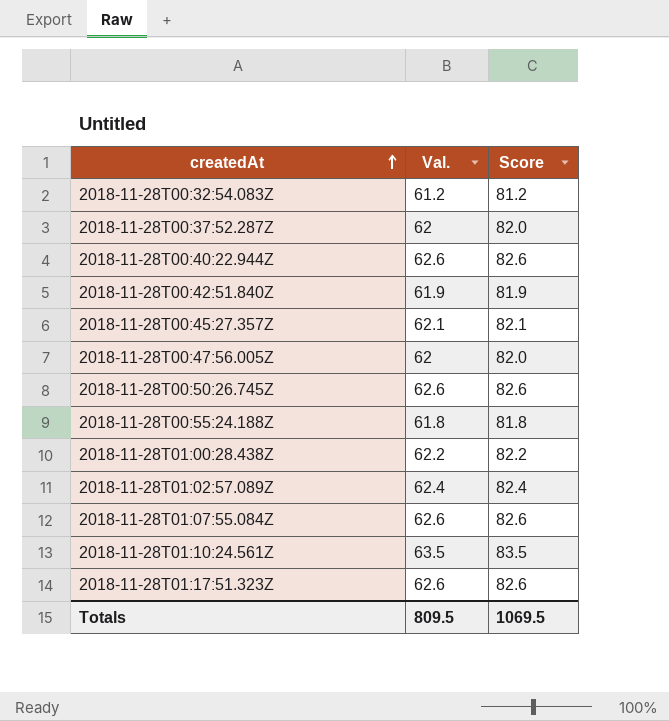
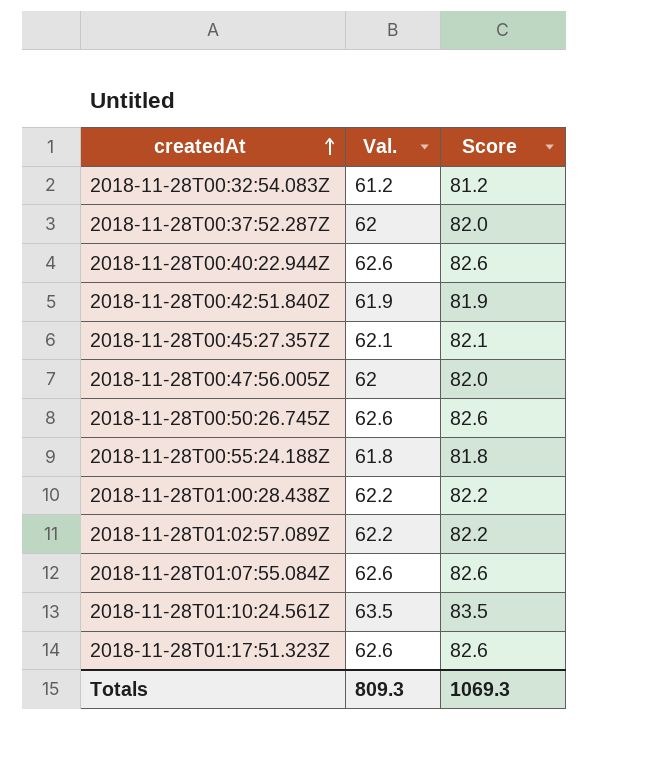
2018-11-28T01:02:57.089Z | Val.: 62.4 -> 62.2
2018-11-28T01:02:57.089Z | Score: 82.4 -> 82.2
Totals | Val.: 809.5 -> 809.3
Totals | Score: 1069.5 -> 1069.3

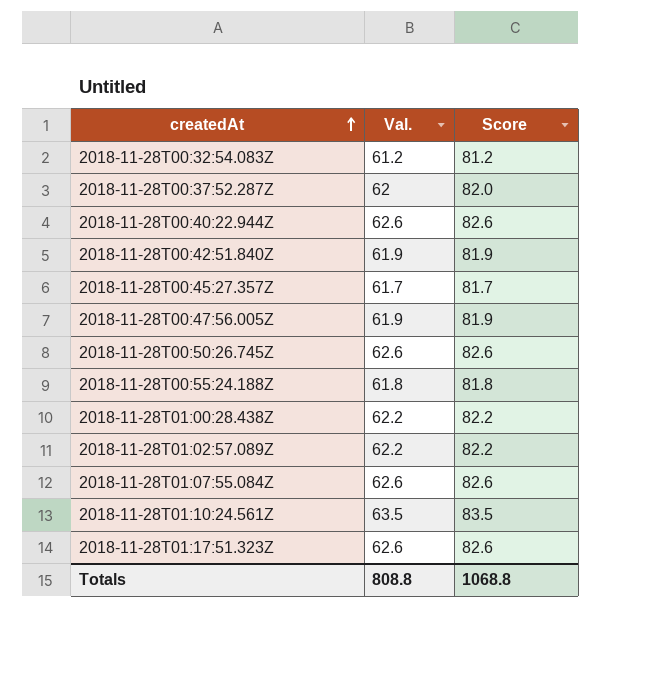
2018-11-28T00:45:27.357Z | Val.: 62.1 -> 61.7
2018-11-28T00:45:27.357Z | Score: 82.1 -> 81.7
2018-11-28T00:47:56.005Z | Val.: 62 -> 61.9
2018-11-28T00:47:56.005Z | Score: 82.0 -> 81.9
Totals | Val.: 809.3 -> 808.8
Totals | Score: 1069.3 -> 1068.8

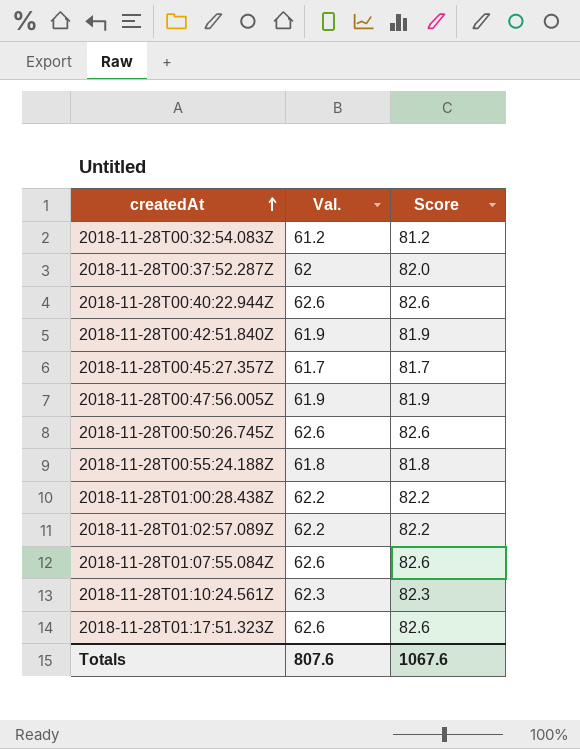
2018-11-28T01:10:24.561Z | Val.: 63.5 -> 62.3
2018-11-28T01:10:24.561Z | Score: 83.5 -> 82.3
Totals | Val.: 808.8 -> 807.6
Totals | Score: 1068.8 -> 1067.6

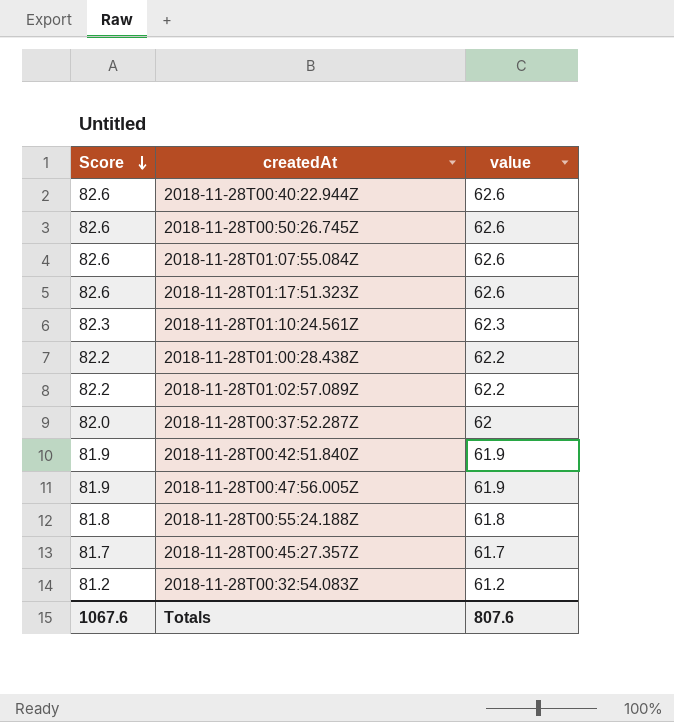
row order: createdAt ascending -> Score descending
column Score | position: 3 -> 1
column name: Val. -> value

